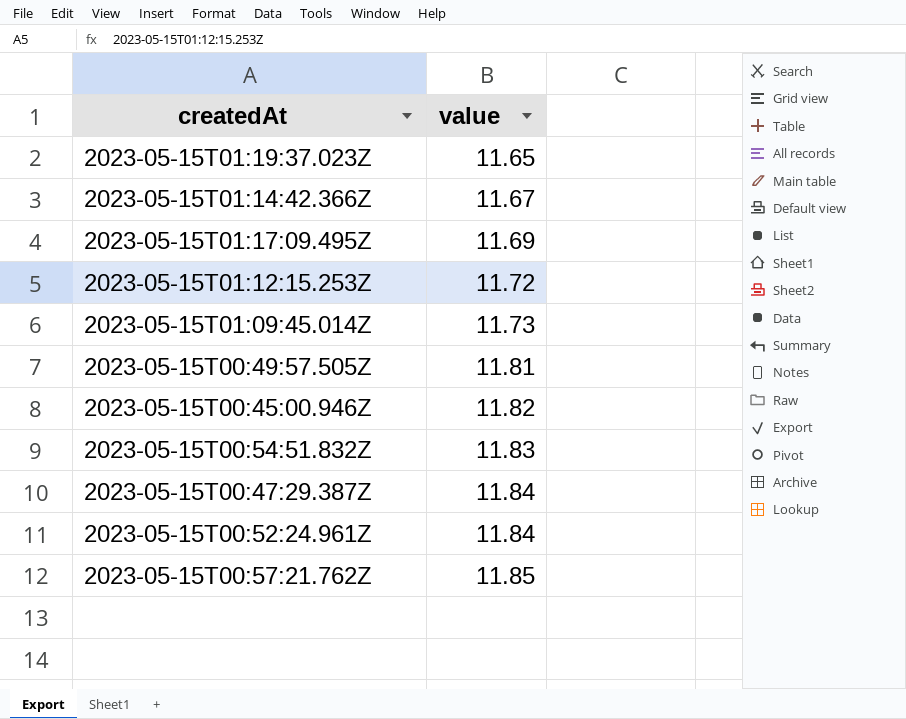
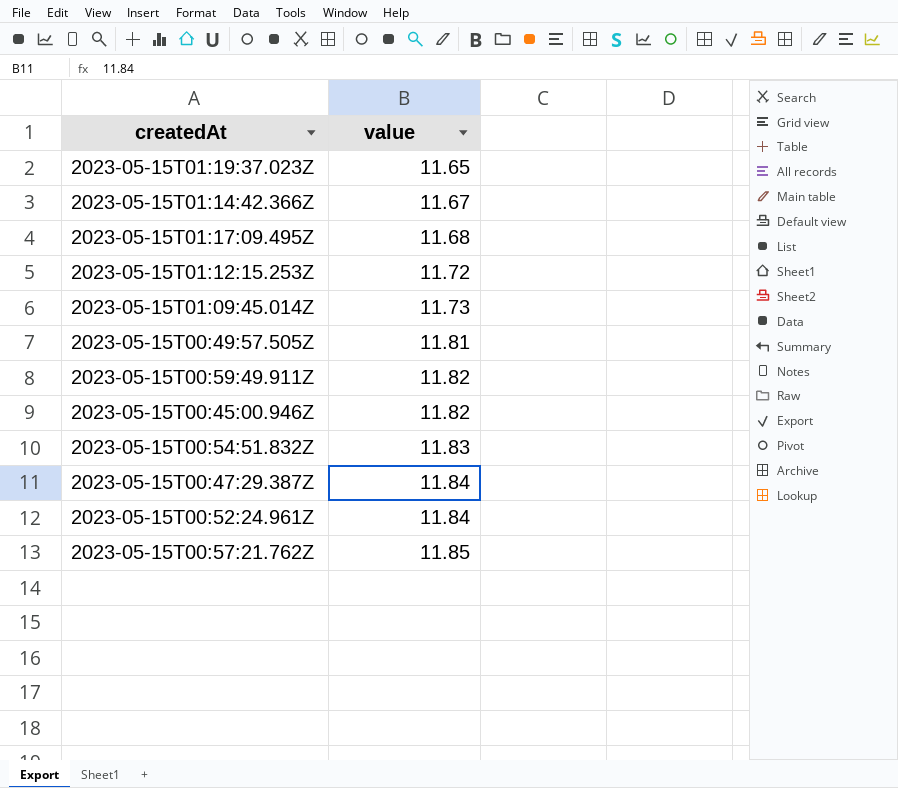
2023-05-15T01:17:09.495Z | value: 11.69 -> 11.68
row 2023-05-15T00:59:49.911Z: none -> 11.82

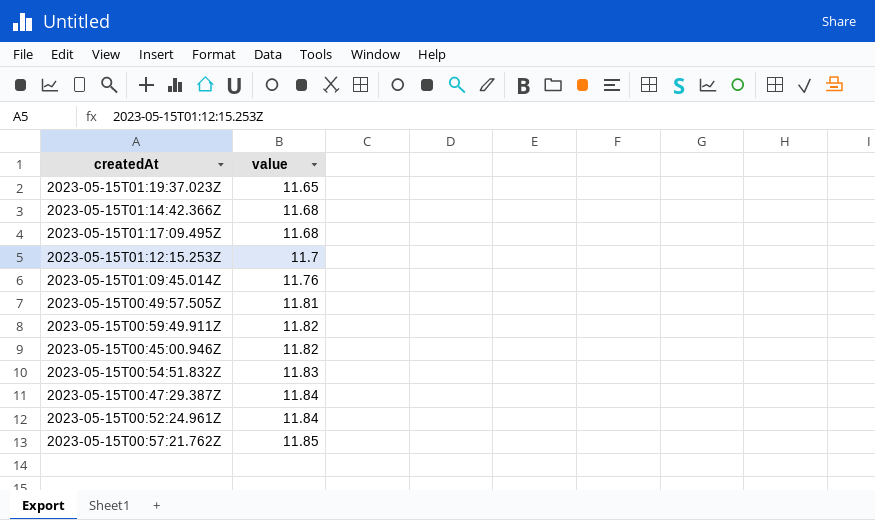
2023-05-15T01:14:42.366Z | value: 11.67 -> 11.68
2023-05-15T01:12:15.253Z | value: 11.72 -> 11.7
2023-05-15T01:09:45.014Z | value: 11.73 -> 11.76

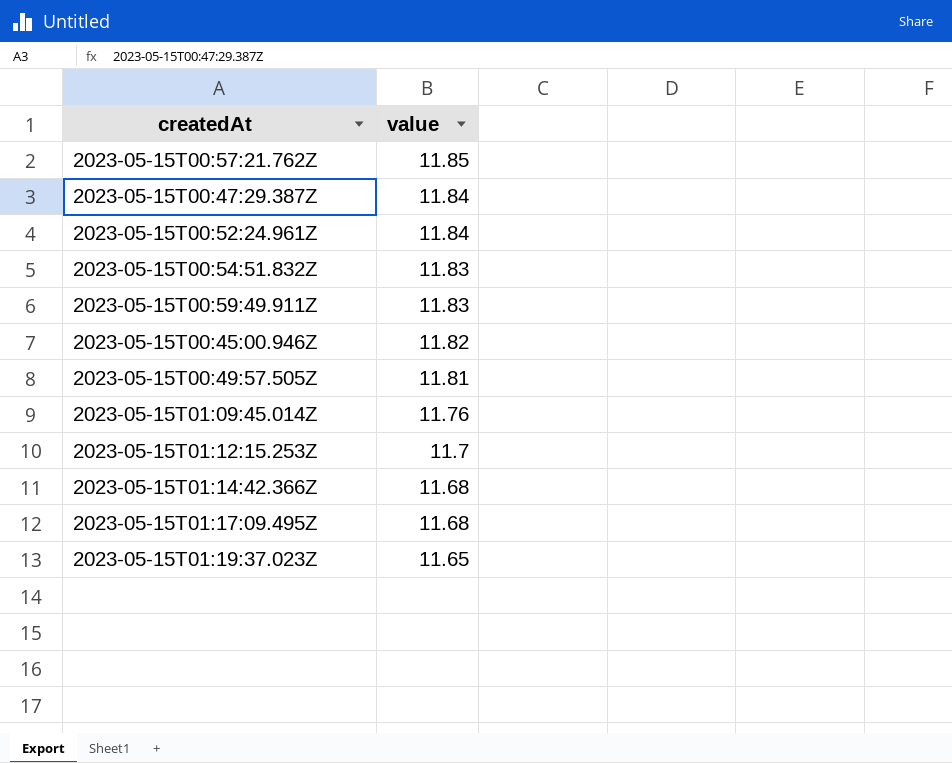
row order: value ascending -> value descending
2023-05-15T00:59:49.911Z | value: 11.82 -> 11.83

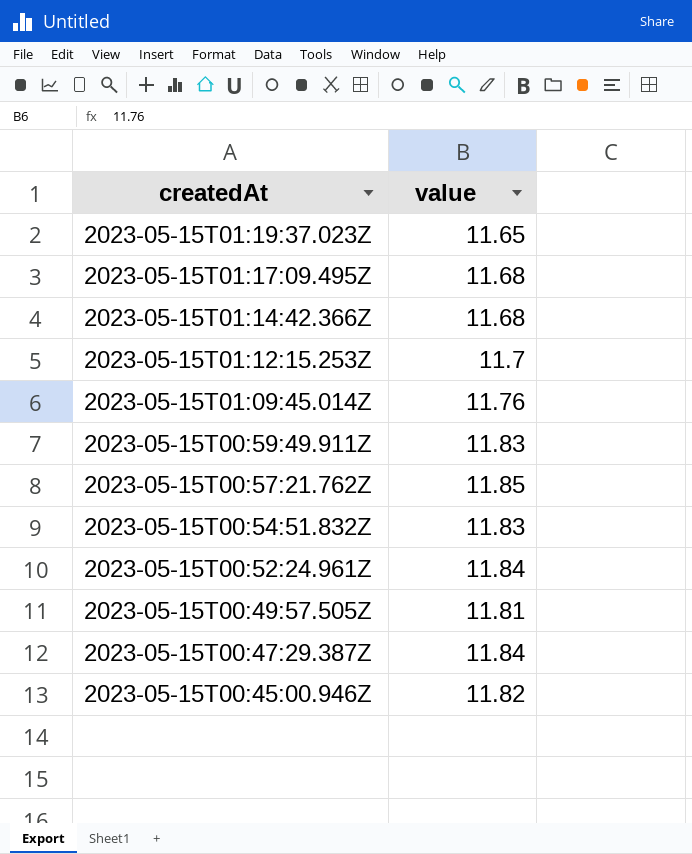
row order: value descending -> createdAt descending

